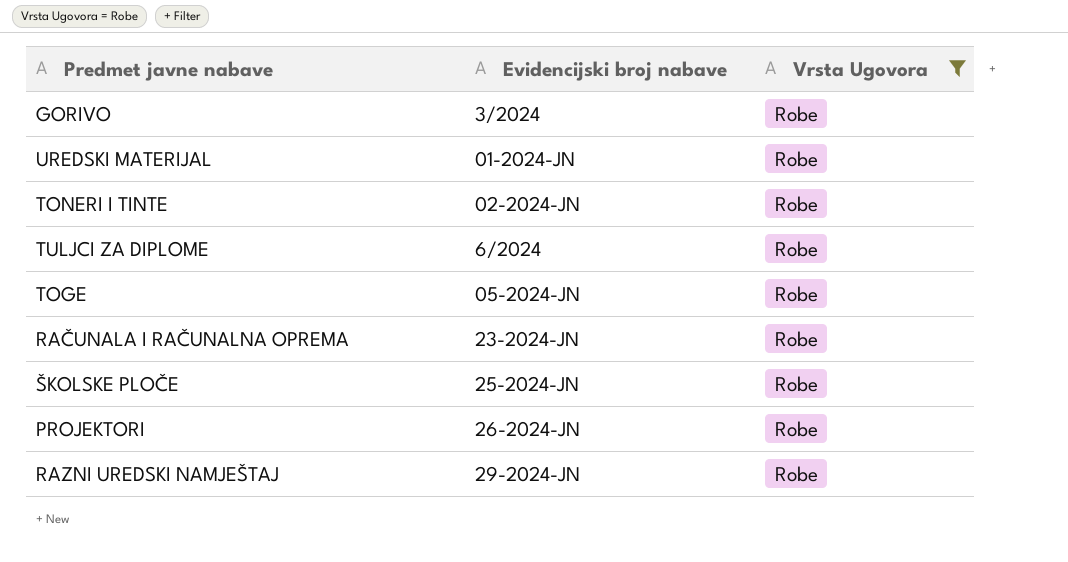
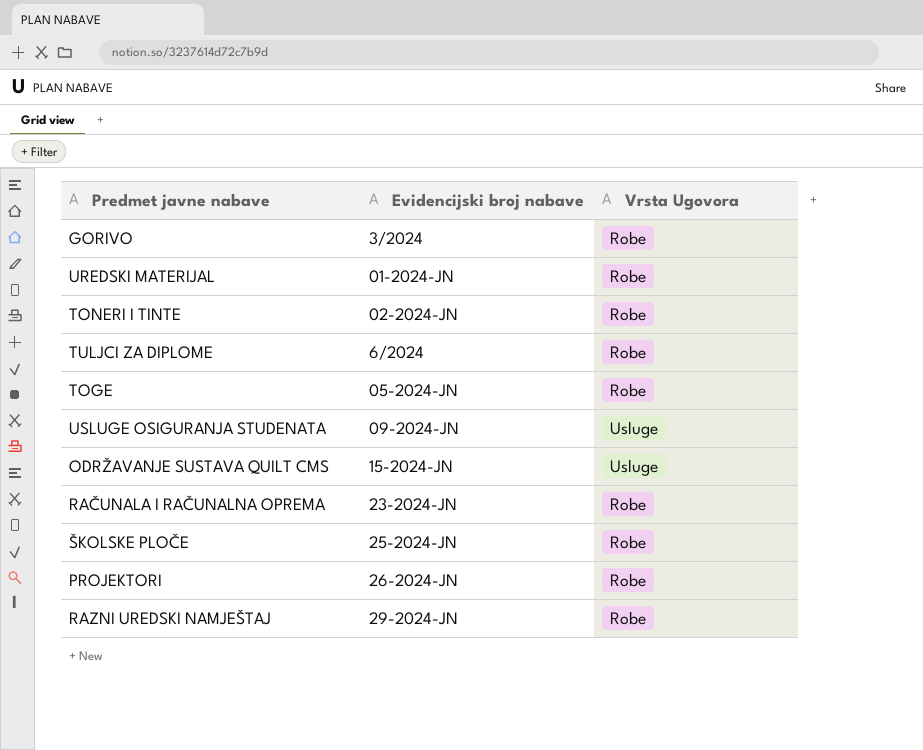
filter: Vrsta Ugovora = Robe -> none

